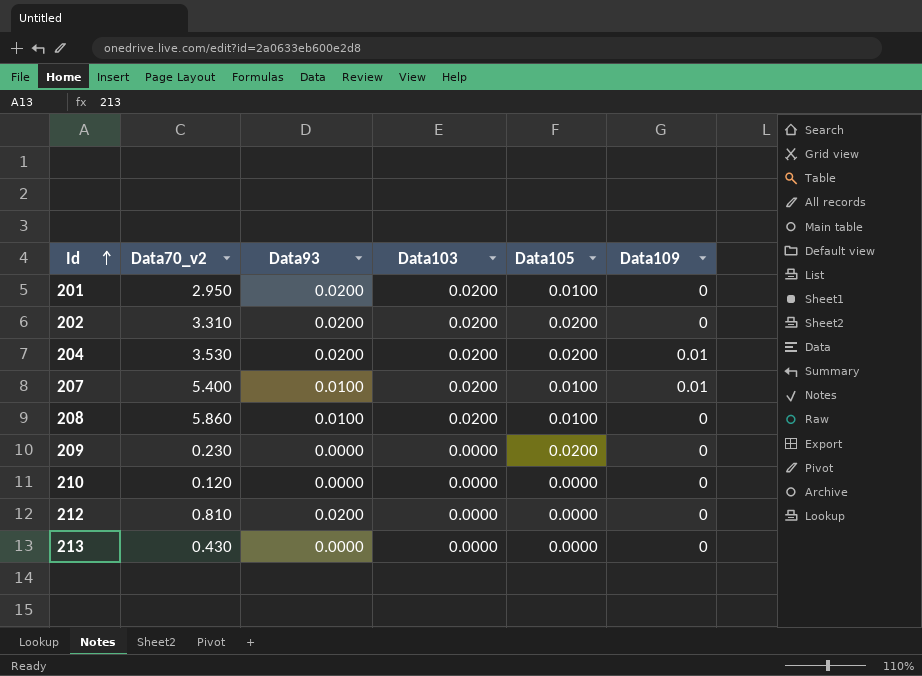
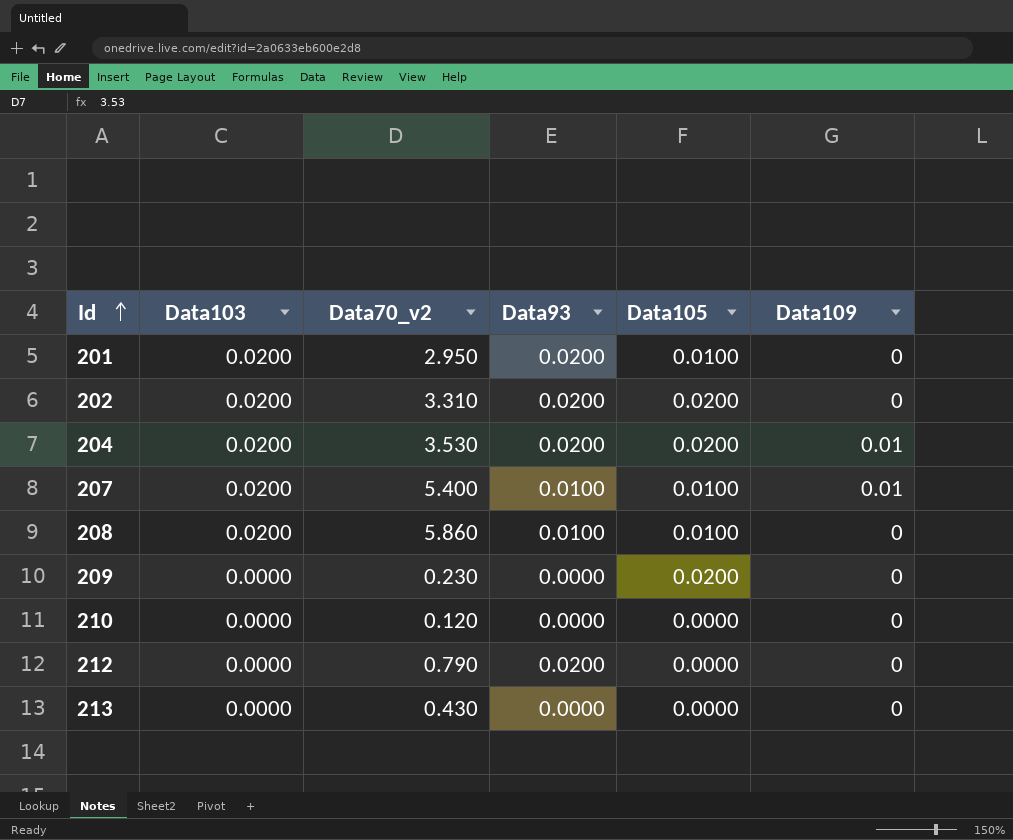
column Data103 | position: 4 -> 2
212 | Data70_v2: 0.810 -> 0.790

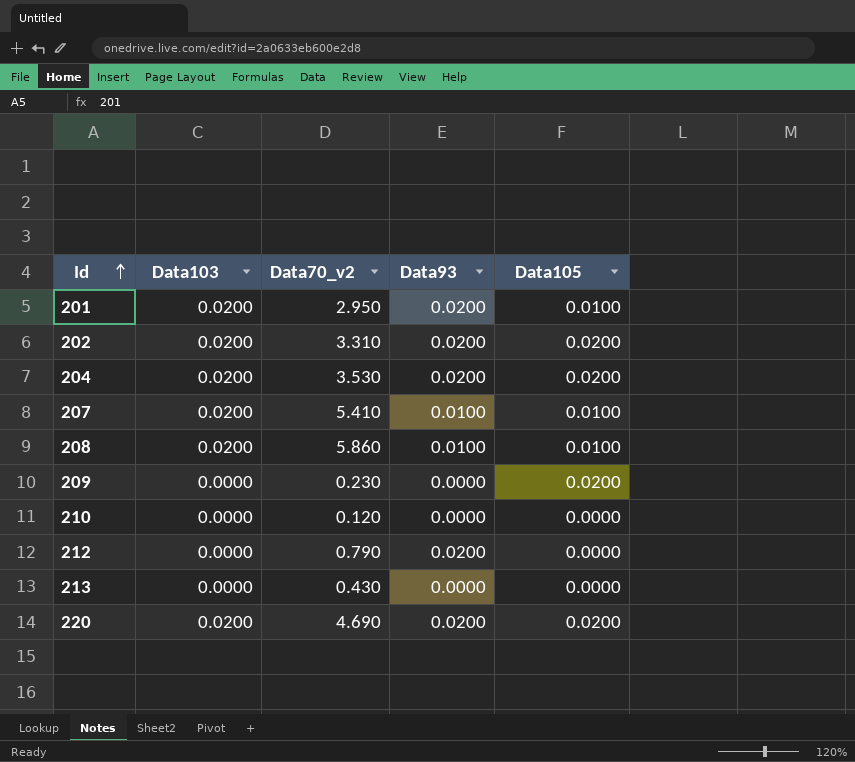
column Data109 | position: 6 -> none
207 | Data70_v2: 5.400 -> 5.410
row 220: none -> 0.0200 | 4.690 | 0.0200 | 0.0200

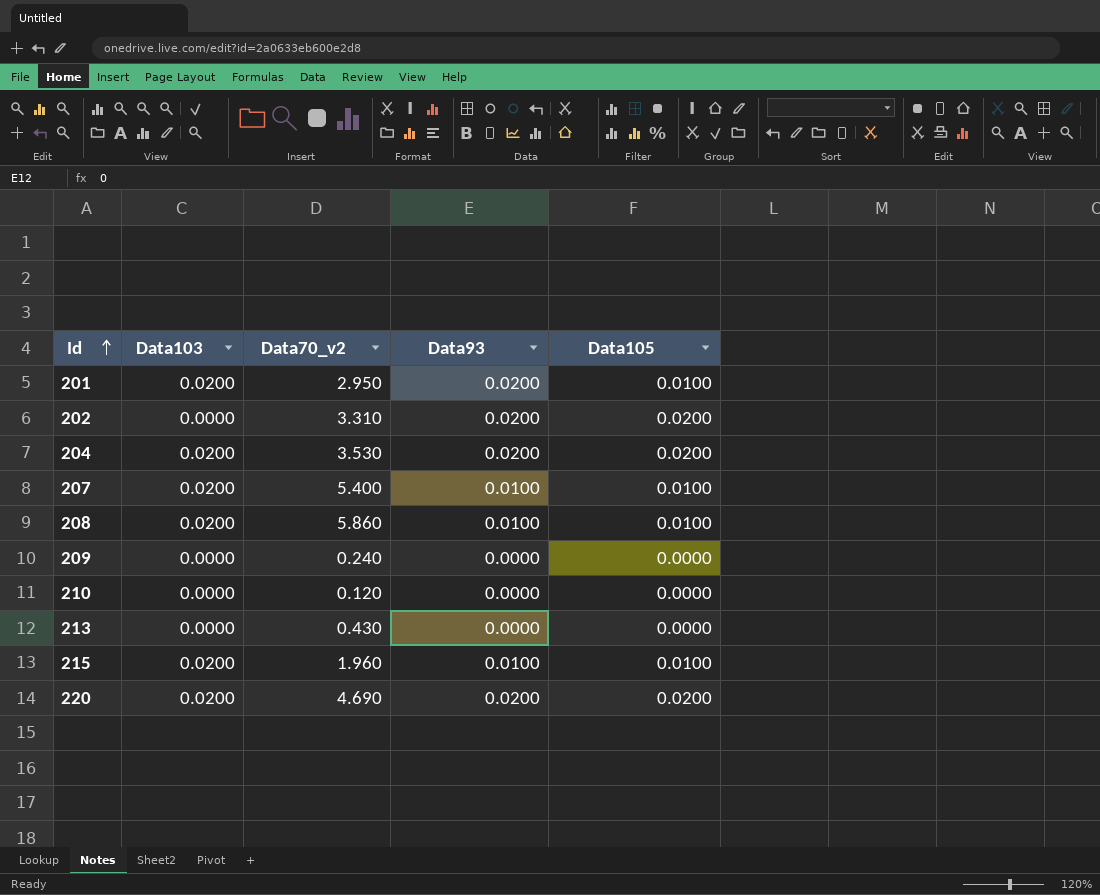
row 212: 0.0000 | 0.790 | 0.0200 | 0.0000 -> none
202 | Data103: 0.0200 -> 0.0000
207 | Data70_v2: 5.410 -> 5.400
209 | Data70_v2: 0.230 -> 0.240
209 | Data105: 0.0200 -> 0.0000
row 215: none -> 0.0200 | 1.960 | 0.0100 | 0.0100

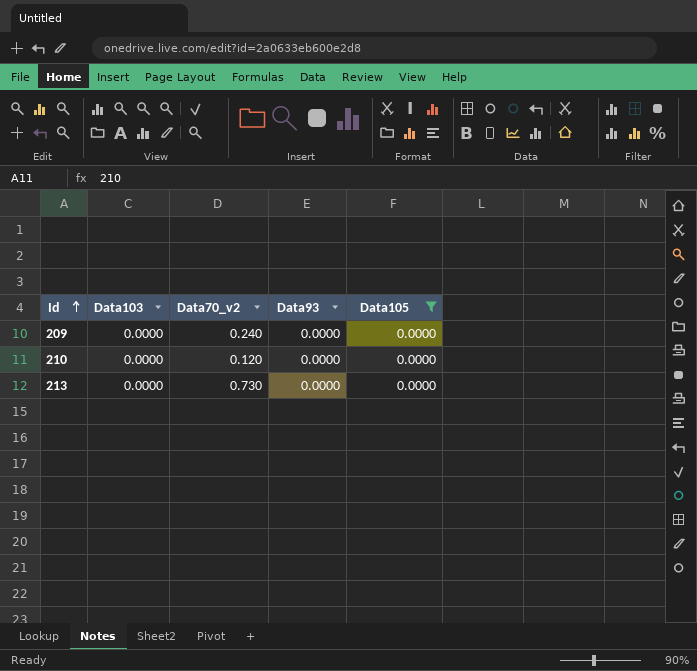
filter: none -> Data105 = 0.0000
213 | Data70_v2: 0.430 -> 0.730

